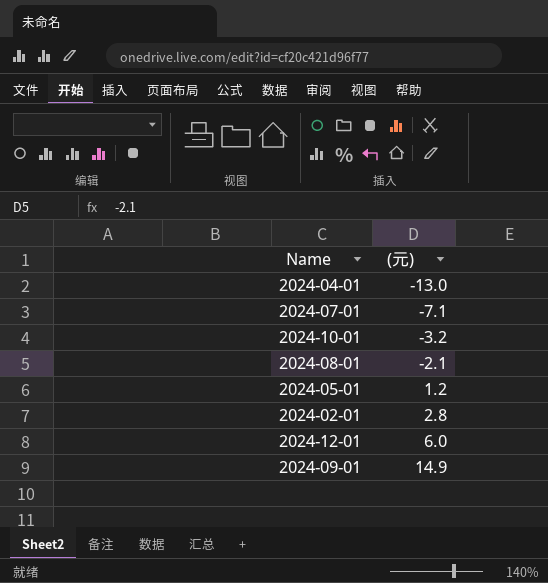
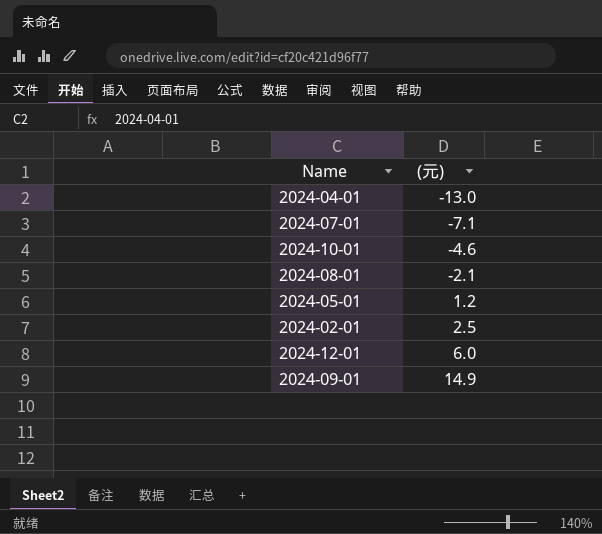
2024-10-01 | (元): -3.2 -> -4.6
2024-02-01 | (元): 2.8 -> 2.5

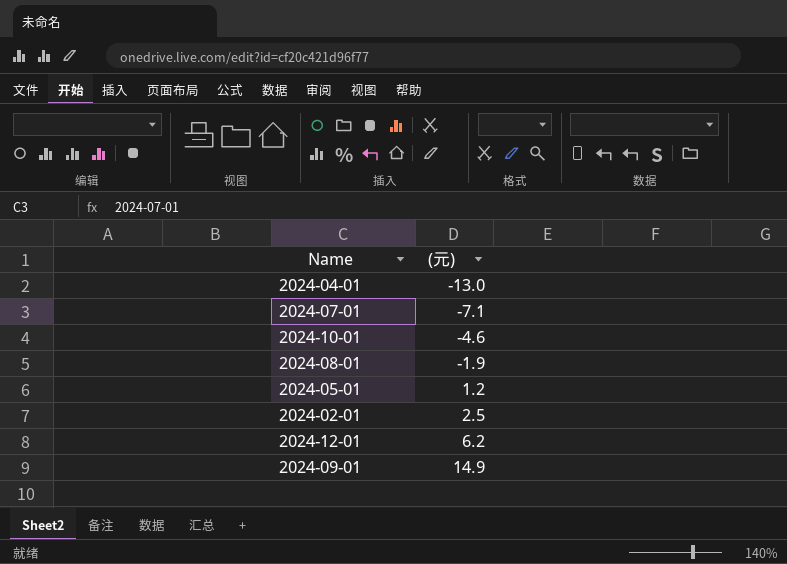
2024-08-01 | (元): -2.1 -> -1.9
2024-12-01 | (元): 6.0 -> 6.2

